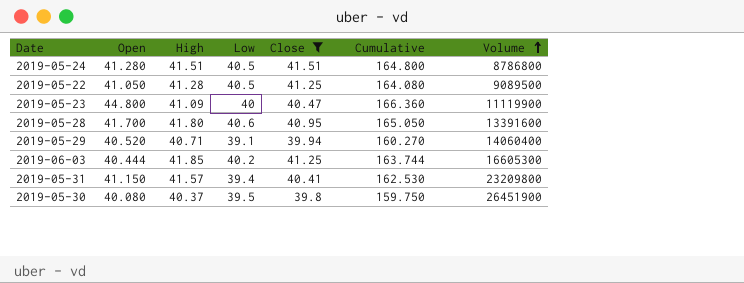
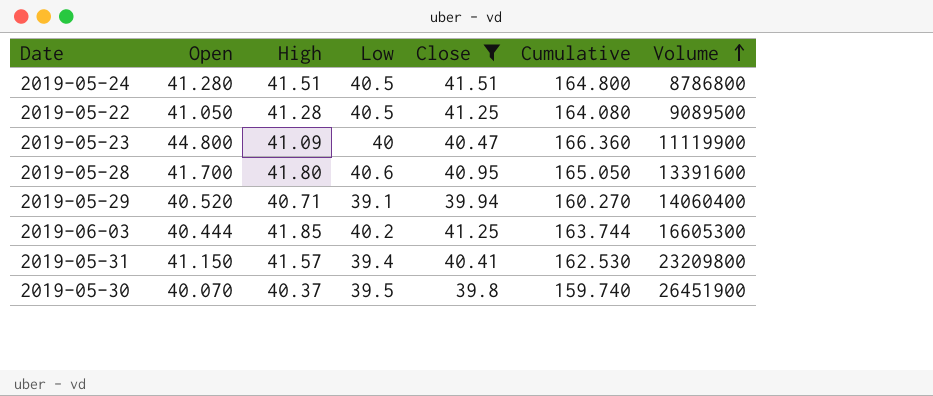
2019-05-30 | Open: 40.080 -> 40.070
2019-05-30 | Cumulative: 159.750 -> 159.740

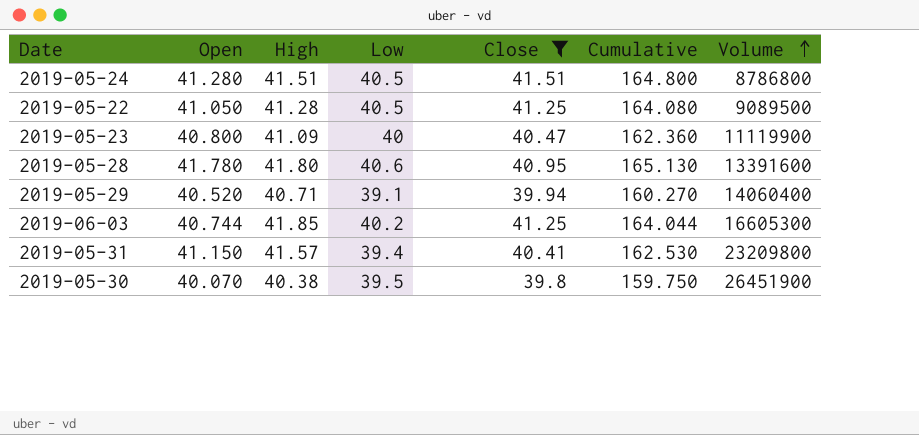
2019-05-23 | Open: 44.800 -> 40.800
2019-05-23 | Cumulative: 166.360 -> 162.360
2019-05-28 | Open: 41.700 -> 41.780
2019-05-28 | Cumulative: 165.050 -> 165.130
2019-06-03 | Open: 40.444 -> 40.744
2019-06-03 | Cumulative: 163.744 -> 164.044
2019-05-30 | High: 40.37 -> 40.38
2019-05-30 | Cumulative: 159.740 -> 159.750

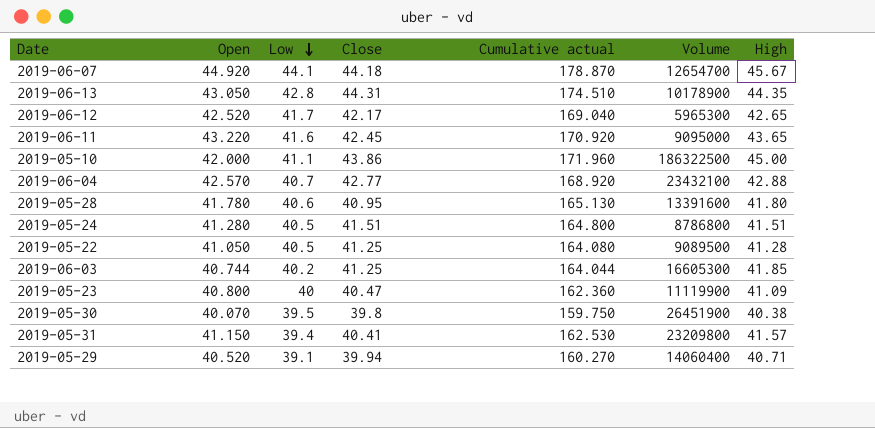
filter: Close <= 41.51 -> none
row order: Volume ascending -> Low descending
column name: Cumulative -> Cumulative actual
column High | position: 3 -> 7

